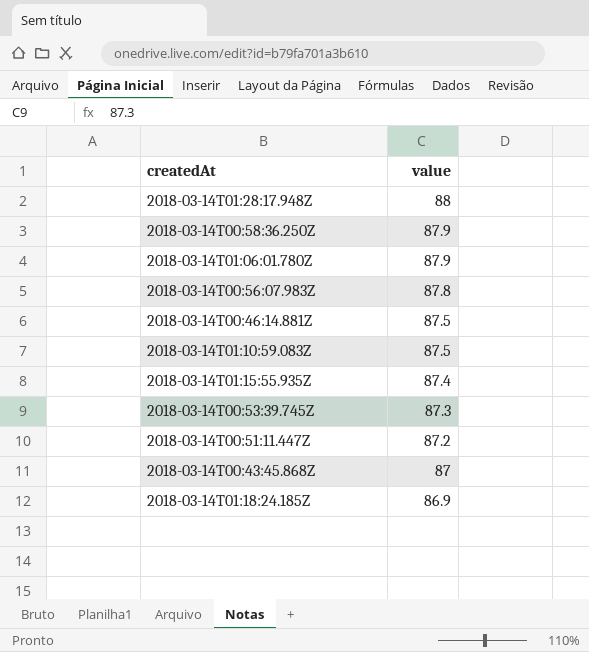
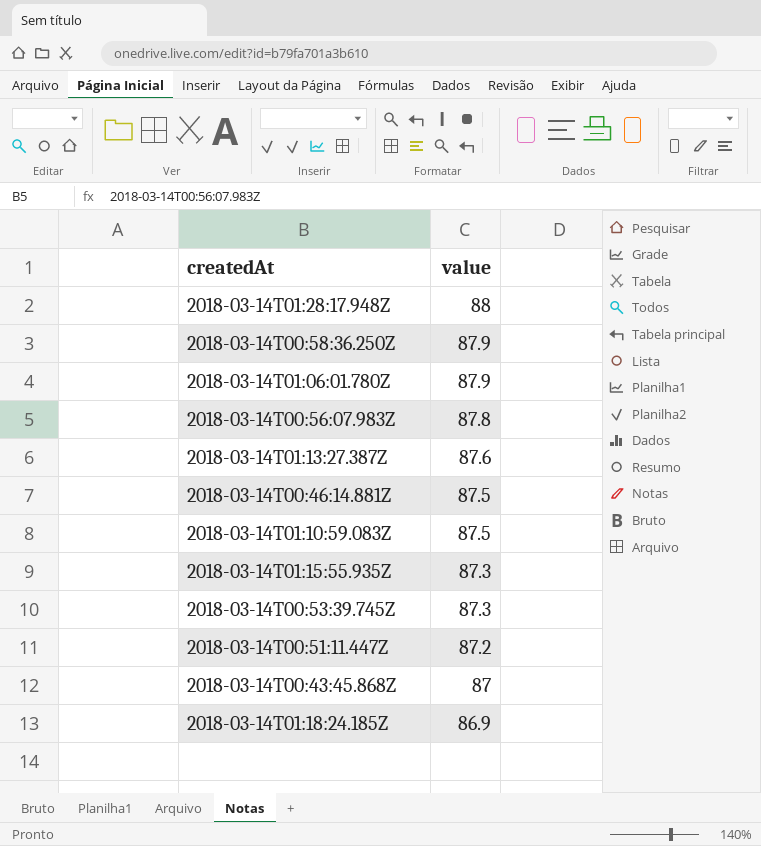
row 2018-03-14T01:13:27.387Z: none -> 87.6
2018-03-14T01:15:55.935Z | value: 87.4 -> 87.3

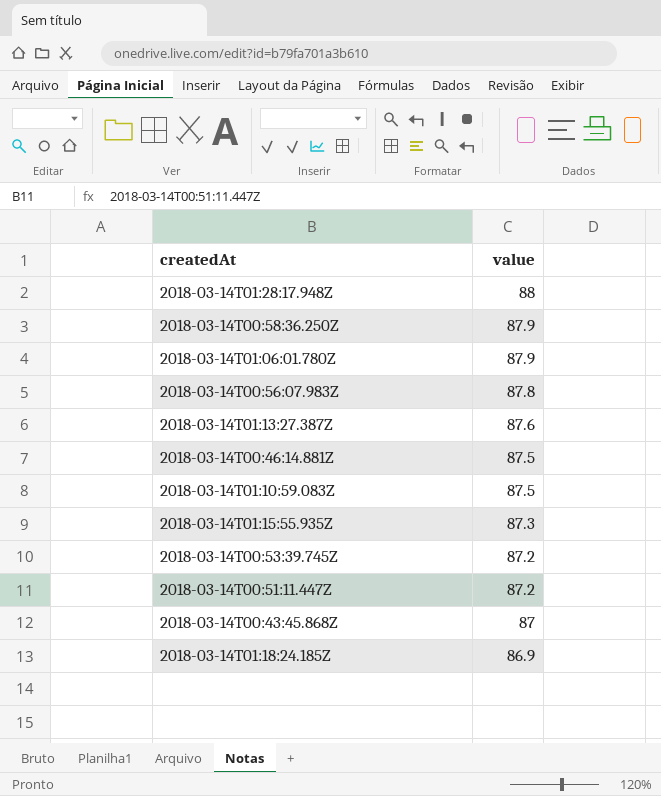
2018-03-14T00:53:39.745Z | value: 87.3 -> 87.2

